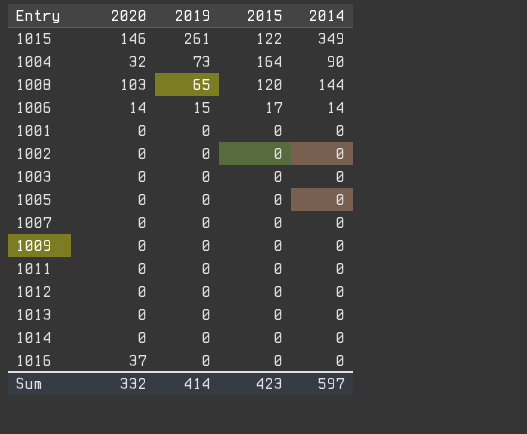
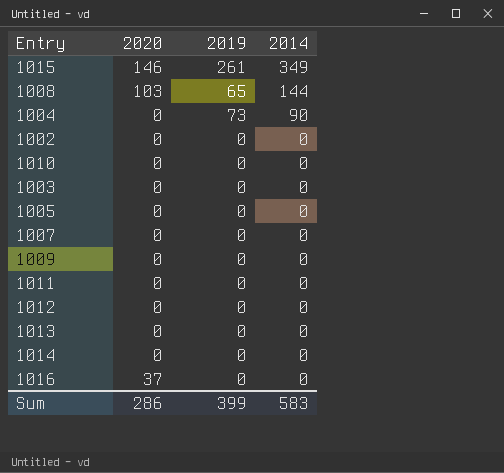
row order: 2019 descending -> 2014 descending
column 2015 | position: 4 -> none
row 1006: 14 | 15 | 17 | 14 -> none
row 1001: 0 | 0 | 0 | 0 -> none
1004 | 2020: 32 -> 0
row 1010: none -> 0 | 0 | 0
Sum | 2020: 332 -> 286
Sum | 2019: 414 -> 399
Sum | 2014: 597 -> 583

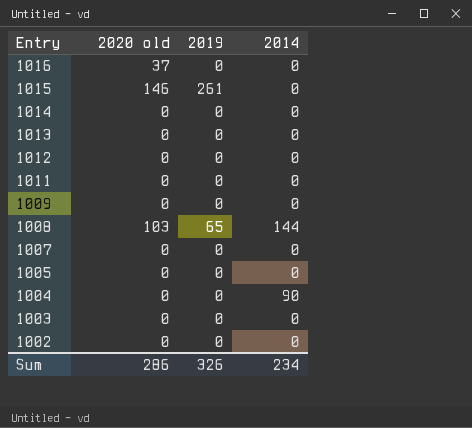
row order: 2014 descending -> Entry descending
column name: 2020 -> 2020 old
row 1010: 0 | 0 | 0 -> none
1015 | 2014: 349 -> 0
1004 | 2019: 73 -> 0
Sum | 2019: 399 -> 326
Sum | 2014: 583 -> 234

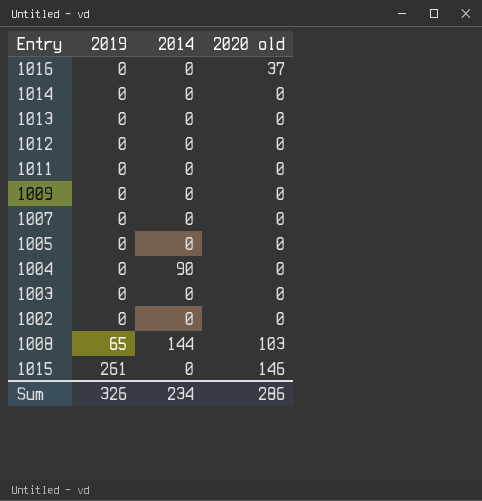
row order: Entry descending -> 2019 ascending
column 2020 old | position: 2 -> 4

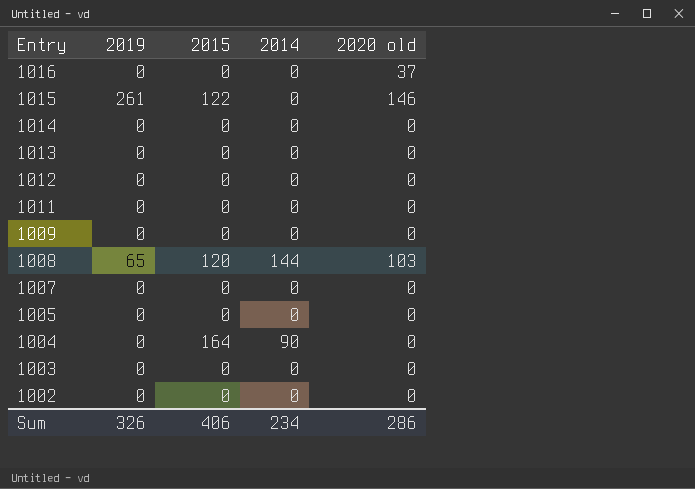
row order: 2019 ascending -> Entry descending
column 2015 | position: none -> 3

